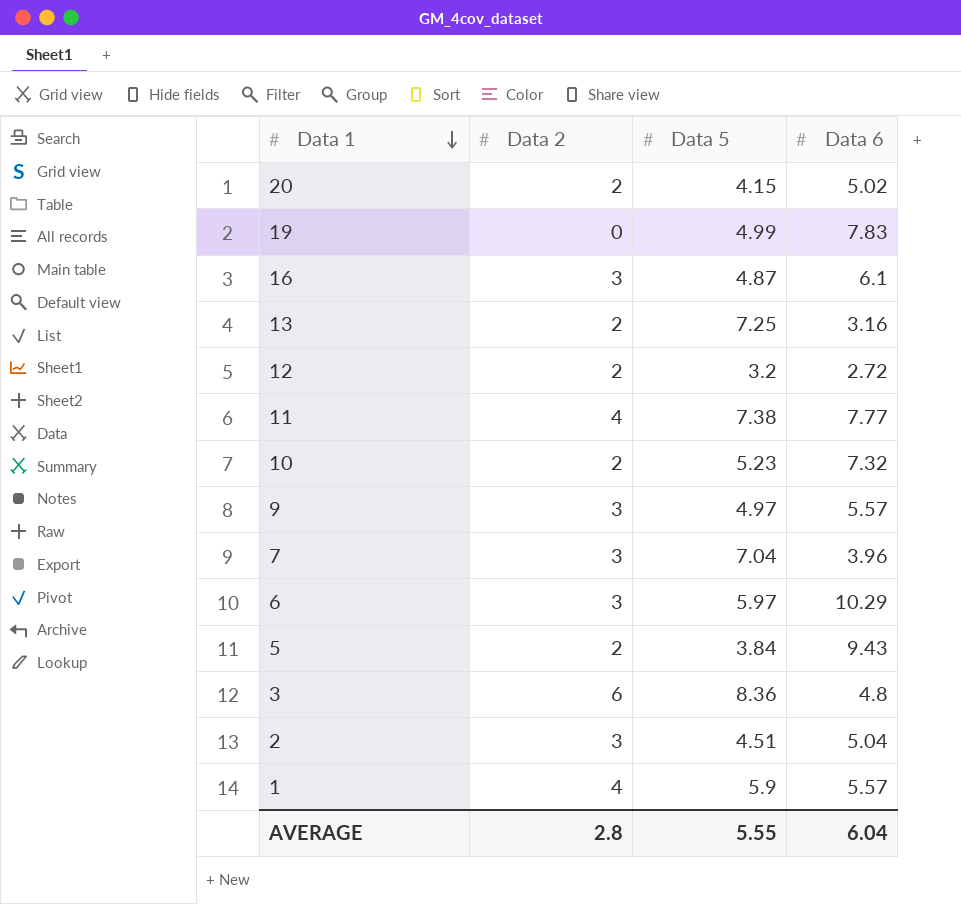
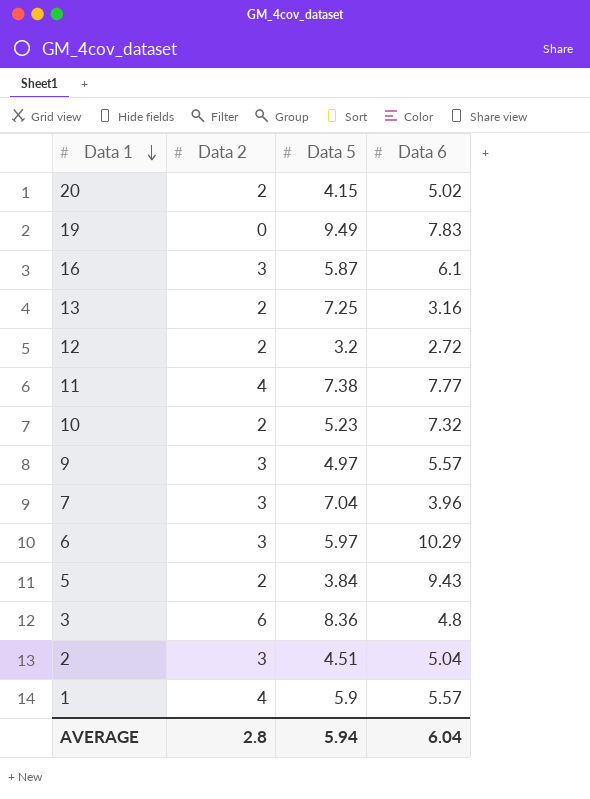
19 | Data 5: 4.99 -> 9.49
16 | Data 5: 4.87 -> 5.87
AVERAGE | Data 5: 5.55 -> 5.94

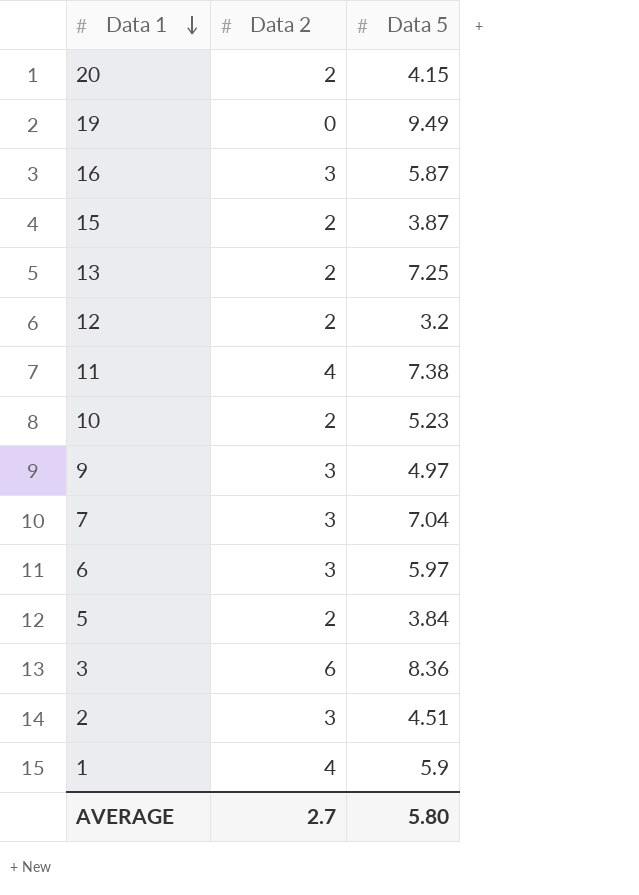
column Data 6 | position: 4 -> none
row 15: none -> 2 | 3.87
AVERAGE | Data 2: 2.8 -> 2.7
AVERAGE | Data 5: 5.94 -> 5.80

